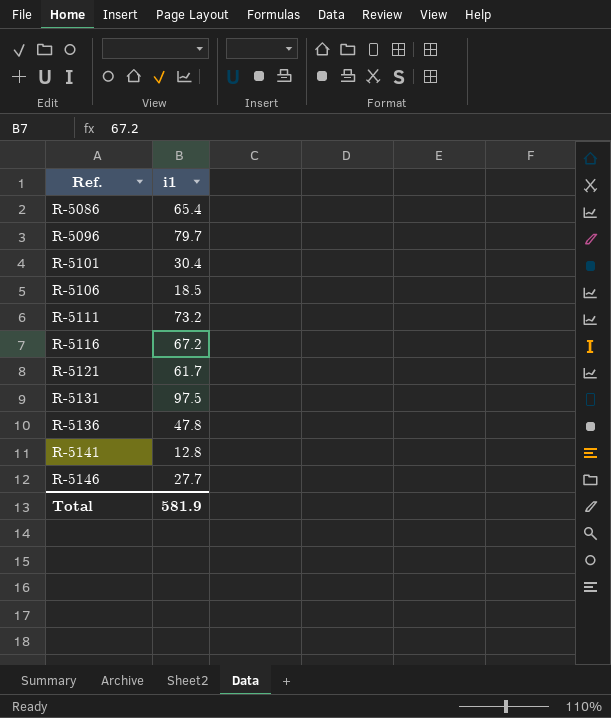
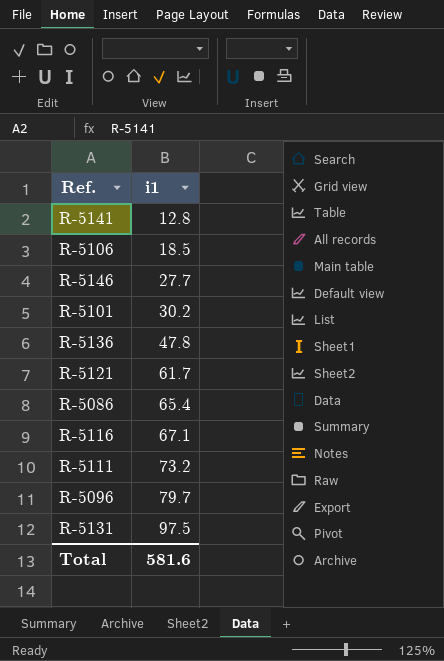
row order: Ref. ascending -> i1 ascending
R-5101 | i1: 30.4 -> 30.2
R-5116 | i1: 67.2 -> 67.1
Total | i1: 581.9 -> 581.6

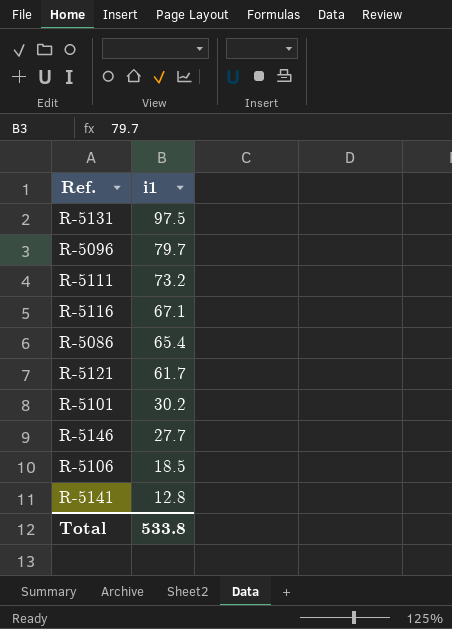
row order: i1 ascending -> i1 descending
row R-5136: 47.8 -> none
Total | i1: 581.6 -> 533.8

